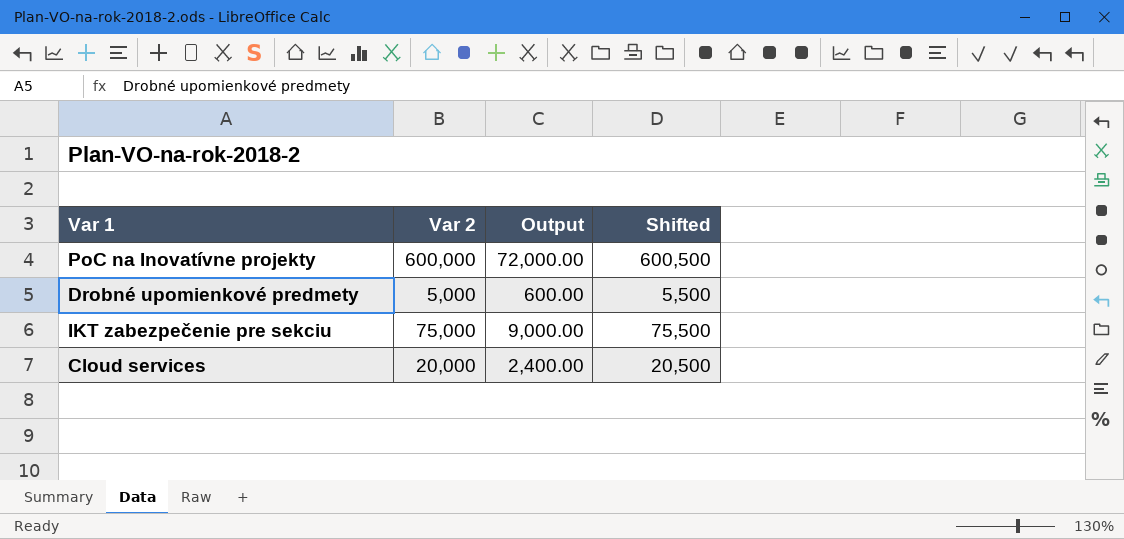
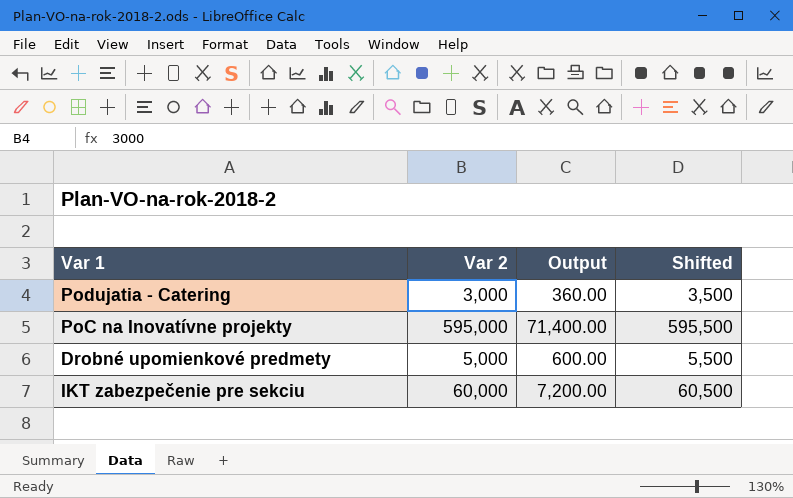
row Cloud services: 20,000 | 2,400.00 | 20,500 -> none
row Podujatia - Catering: none -> 3,000 | 360.00 | 3,500
PoC na Inovatívne projekty | Var 2: 600,000 -> 595,000
PoC na Inovatívne projekty | Output: 72,000.00 -> 71,400.00
PoC na Inovatívne projekty | Shifted: 600,500 -> 595,500
IKT zabezpečenie pre sekciu | Var 2: 75,000 -> 60,000
IKT zabezpečenie pre sekciu | Output: 9,000.00 -> 7,200.00
IKT zabezpečenie pre sekciu | Shifted: 75,500 -> 60,500

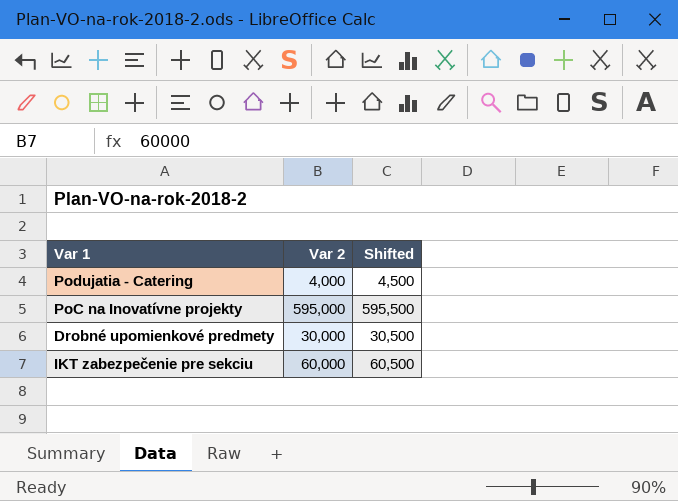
column Output | formula: [Var 2] * 0.12 -> none
Podujatia - Catering | Var 2: 3,000 -> 4,000
Podujatia - Catering | Shifted: 3,500 -> 4,500
Drobné upomienkové predmety | Var 2: 5,000 -> 30,000
Drobné upomienkové predmety | Shifted: 5,500 -> 30,500

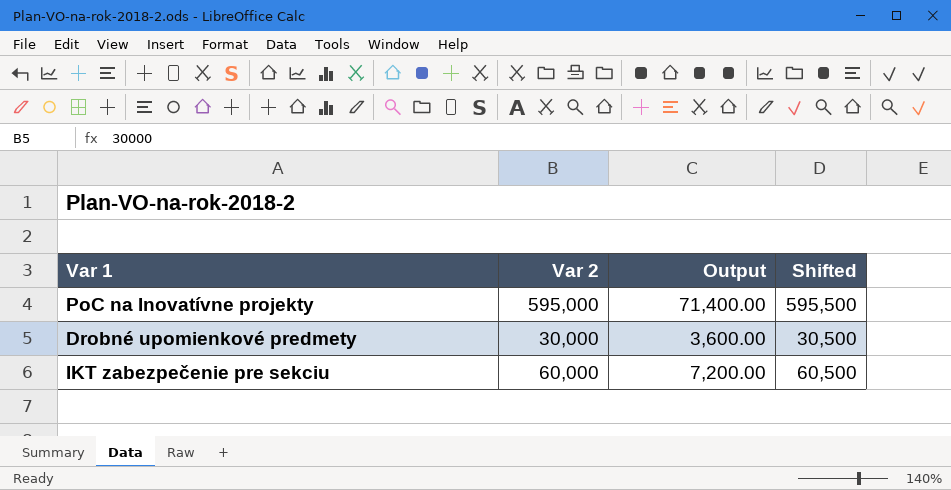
column Output | formula: none -> [Var 2] * 0.12
row Podujatia - Catering: 4,000 | 4,500 -> none

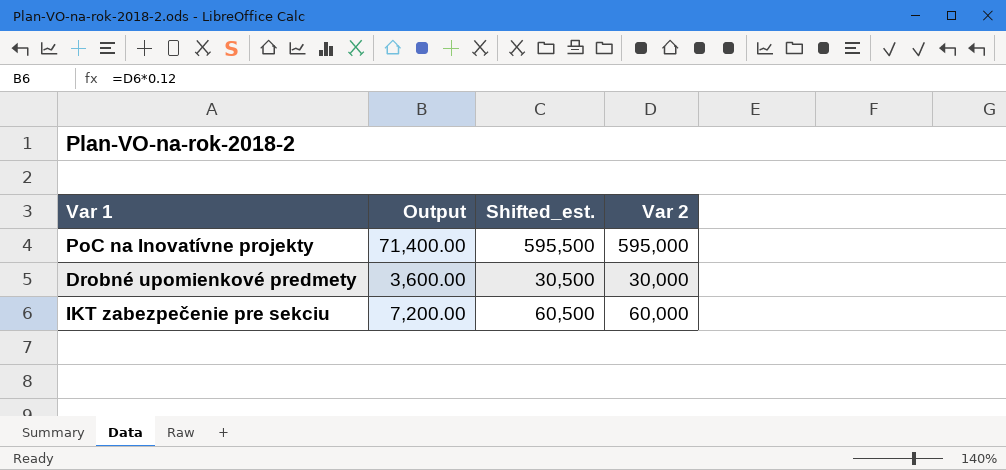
column name: Shifted -> Shifted_est.
column Var 2 | position: 2 -> 4

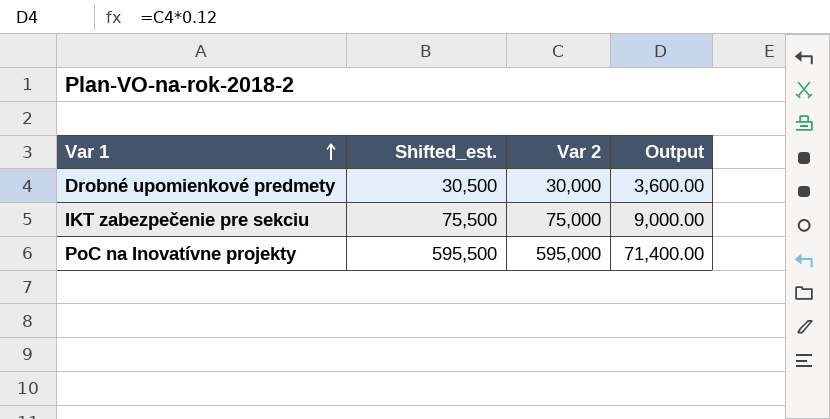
row order: none -> Var 1 ascending
column Output | position: 2 -> 4
IKT zabezpečenie pre sekciu | Shifted_est.: 60,500 -> 75,500
IKT zabezpečenie pre sekciu | Var 2: 60,000 -> 75,000
IKT zabezpečenie pre sekciu | Output: 7,200.00 -> 9,000.00

